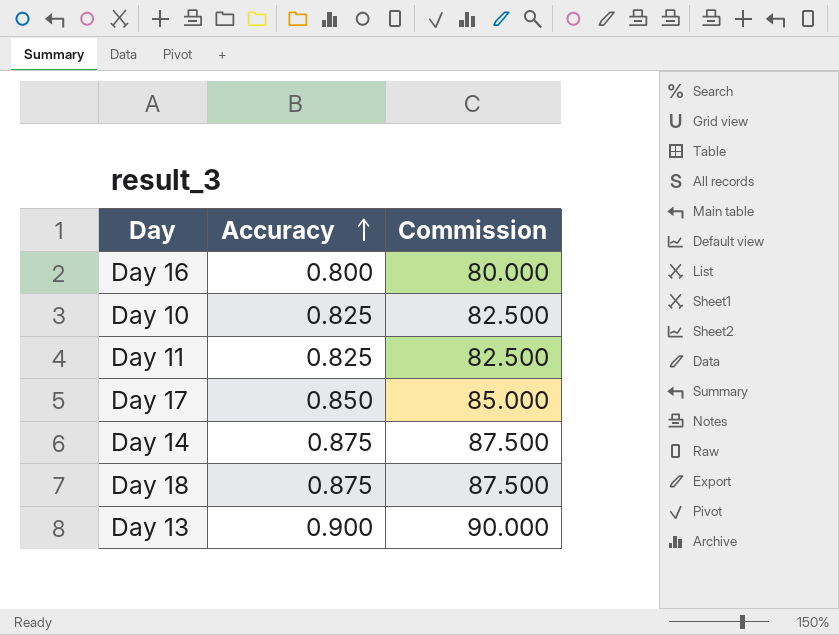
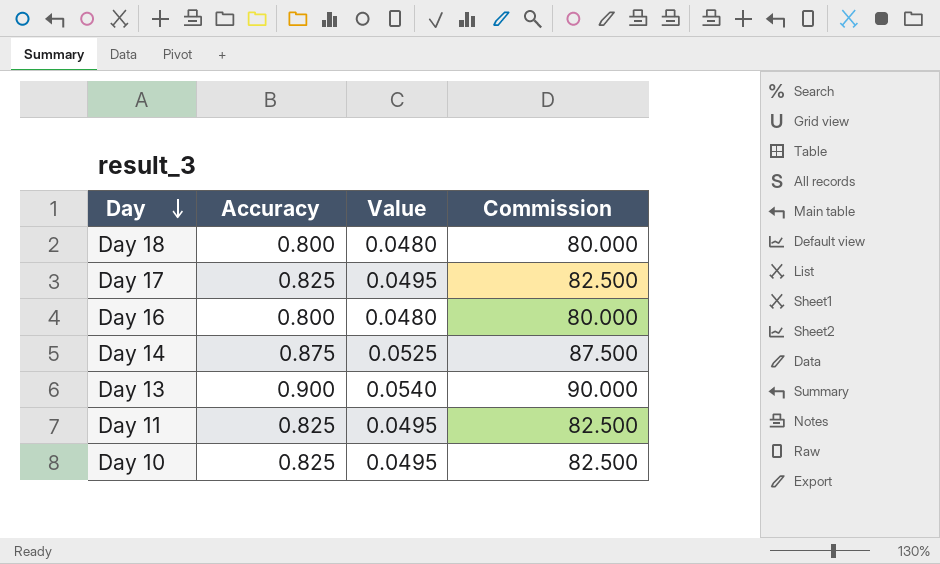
row order: Accuracy ascending -> Day descending
column Value | formula: none -> [Accuracy] * 0.06
Day 18 | Accuracy: 0.875 -> 0.800
Day 18 | Commission: 87.500 -> 80.000
Day 17 | Accuracy: 0.850 -> 0.825
Day 17 | Commission: 85.000 -> 82.500

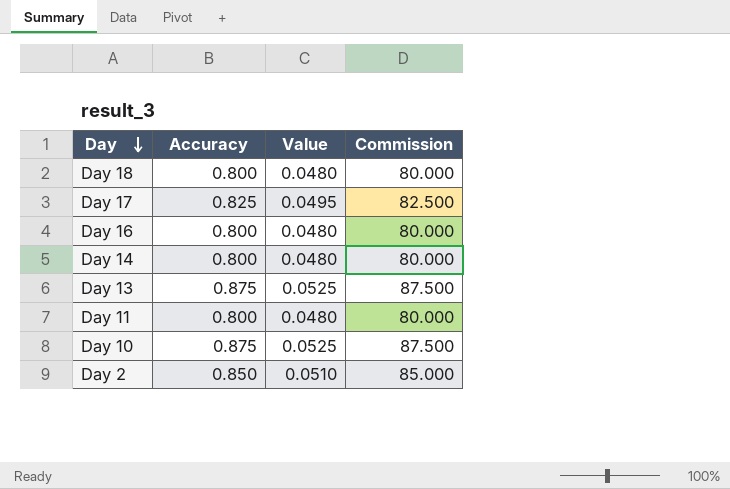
Day 14 | Accuracy: 0.875 -> 0.800
Day 14 | Value: 0.0525 -> 0.0480
Day 14 | Commission: 87.500 -> 80.000
Day 13 | Accuracy: 0.900 -> 0.875
Day 13 | Value: 0.0540 -> 0.0525
Day 13 | Commission: 90.000 -> 87.500
Day 11 | Accuracy: 0.825 -> 0.800
Day 11 | Value: 0.0495 -> 0.0480
Day 11 | Commission: 82.500 -> 80.000
Day 10 | Accuracy: 0.825 -> 0.875
Day 10 | Value: 0.0495 -> 0.0525
Day 10 | Commission: 82.500 -> 87.500
row Day 2: none -> 0.850 | 0.0510 | 85.000

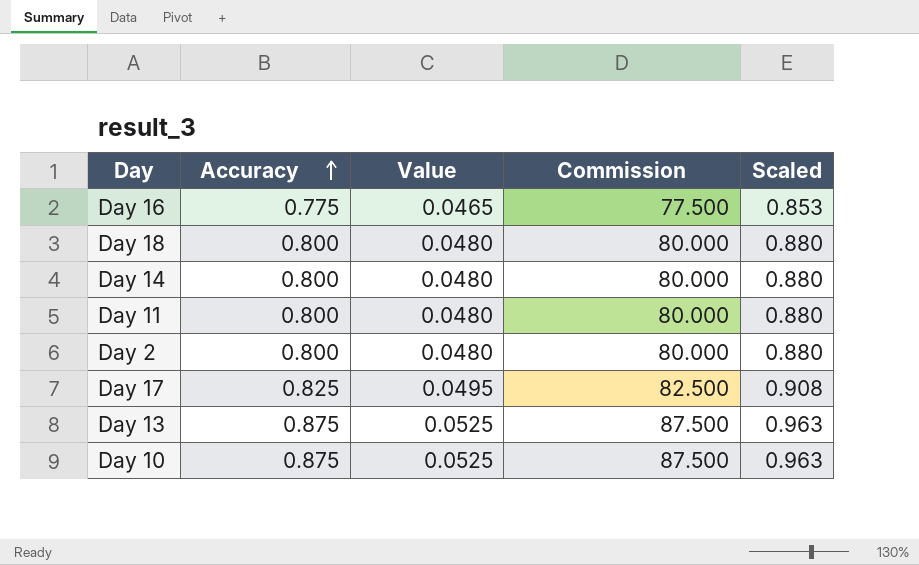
row order: Day descending -> Accuracy ascending
column Scaled | formula: none -> [Accuracy] * 1.1
Day 16 | Accuracy: 0.800 -> 0.775
Day 16 | Value: 0.0480 -> 0.0465
Day 16 | Commission: 80.000 -> 77.500
Day 2 | Accuracy: 0.850 -> 0.800
Day 2 | Value: 0.0510 -> 0.0480
Day 2 | Commission: 85.000 -> 80.000

